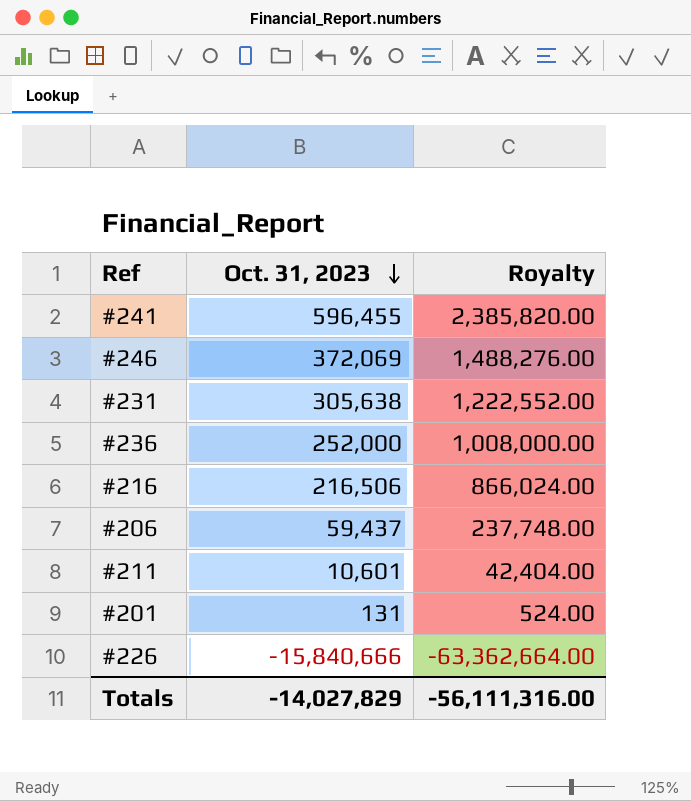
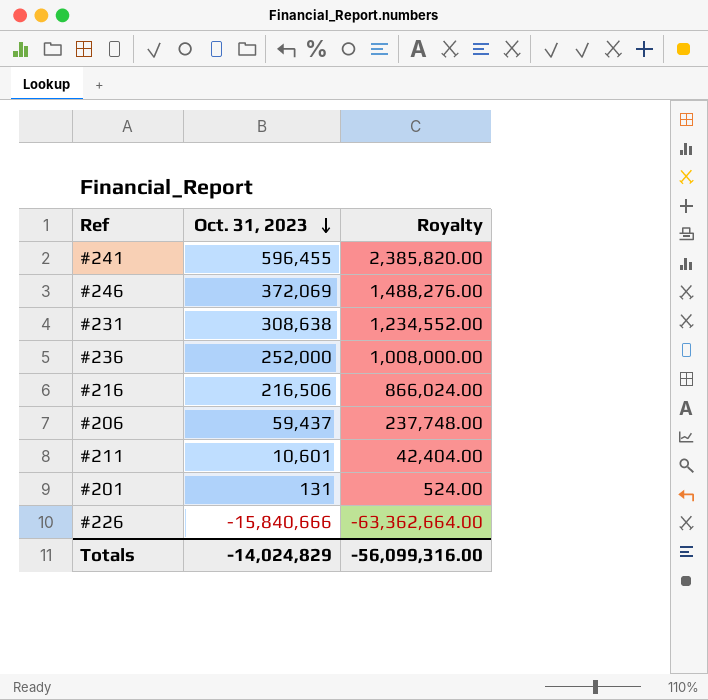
#231 | Oct. 31, 2023: 305,638 -> 308,638
#231 | Royalty: 1,222,552.00 -> 1,234,552.00
Totals | Oct. 31, 2023: -14,027,829 -> -14,024,829
Totals | Royalty: -56,111,316.00 -> -56,099,316.00

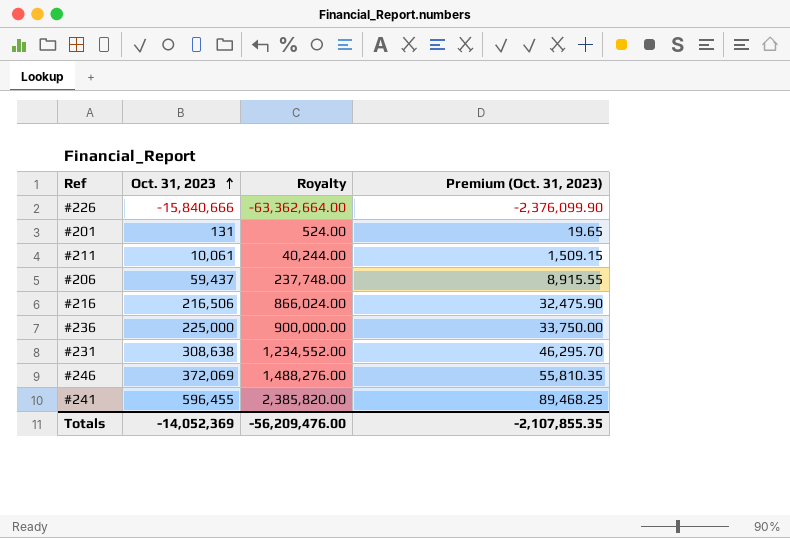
row order: Oct. 31, 2023 descending -> Oct. 31, 2023 ascending
column Premium (Oct. 31, 2023) | formula: none -> [Oct. 31, 2023] * 0.15
#211 | Oct. 31, 2023: 10,601 -> 10,061
#211 | Royalty: 42,404.00 -> 40,244.00
#236 | Oct. 31, 2023: 252,000 -> 225,000
#236 | Royalty: 1,008,000.00 -> 900,000.00
Totals | Oct. 31, 2023: -14,024,829 -> -14,052,369
Totals | Royalty: -56,099,316.00 -> -56,209,476.00

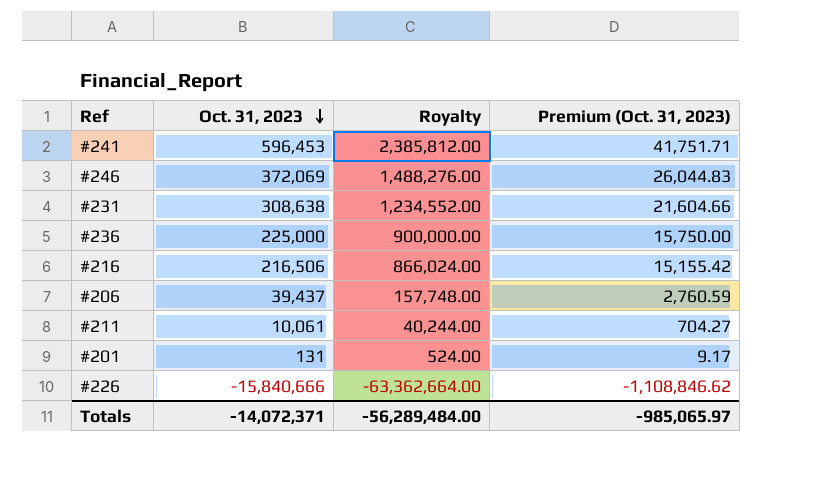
row order: Oct. 31, 2023 ascending -> Oct. 31, 2023 descending
column Premium (Oct. 31, 2023) | formula: [Oct. 31, 2023] * 0.15 -> [Oct. 31, 2023] * 0.07
#241 | Oct. 31, 2023: 596,455 -> 596,453
#241 | Royalty: 2,385,820.00 -> 2,385,812.00
#206 | Oct. 31, 2023: 59,437 -> 39,437
#206 | Royalty: 237,748.00 -> 157,748.00
Totals | Oct. 31, 2023: -14,052,369 -> -14,072,371
Totals | Royalty: -56,209,476.00 -> -56,289,484.00
Totals | Premium (Oct. 31, 2023): -2,107,855.35 -> -985,065.97

